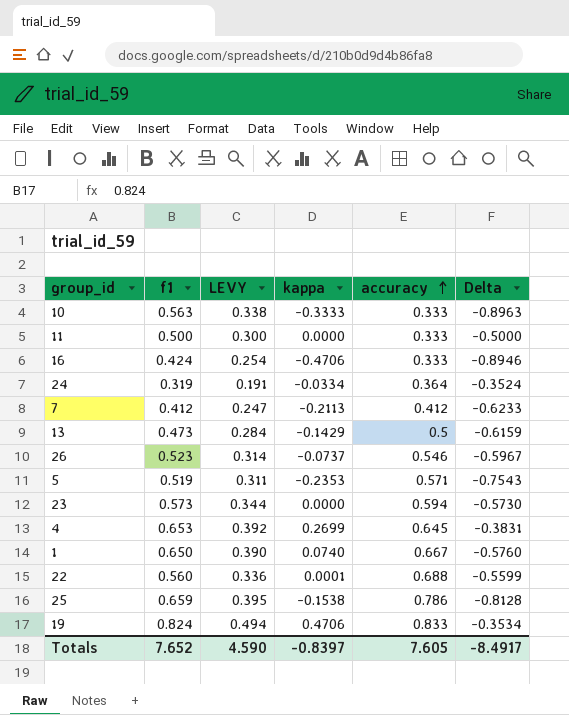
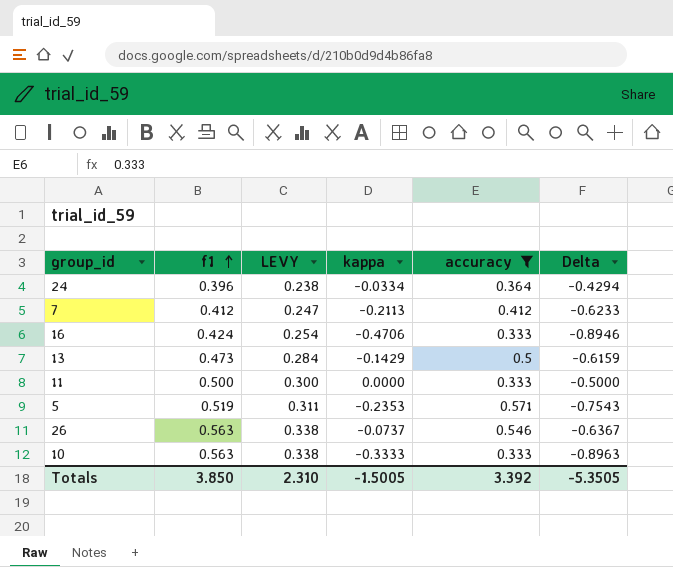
filter: none -> accuracy <= 0.571
row order: accuracy ascending -> f1 ascending
24 | f1: 0.319 -> 0.396
24 | LEVY: 0.191 -> 0.238
24 | Delta: -0.3524 -> -0.4294
26 | f1: 0.523 -> 0.563
26 | LEVY: 0.314 -> 0.338
26 | Delta: -0.5967 -> -0.6367
Totals | f1: 7.652 -> 3.850
Totals | LEVY: 4.590 -> 2.310
Totals | kappa: -0.8397 -> -1.5005
Totals | accuracy: 7.605 -> 3.392
Totals | Delta: -8.4917 -> -5.3505

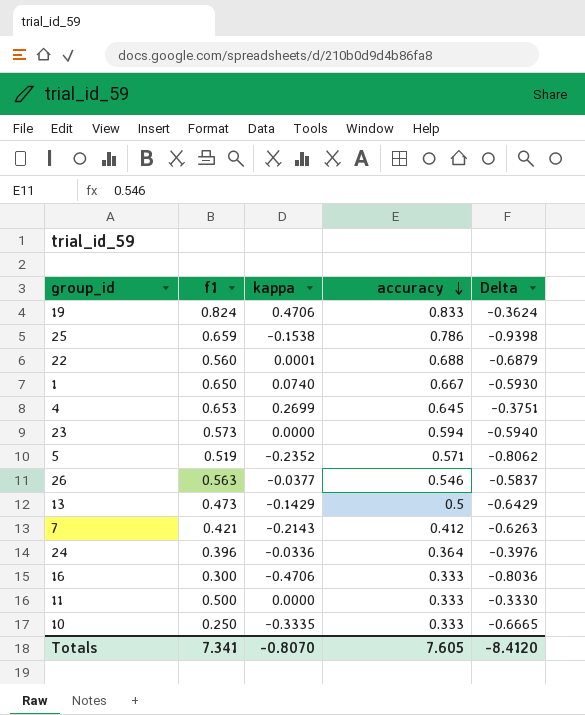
filter: accuracy <= 0.571 -> none
row order: f1 ascending -> accuracy descending
column LEVY | formula: [f1] * 0.6 -> none
column Delta | formula: [kappa] - [f1] -> [kappa] - [accuracy]
5 | kappa: -0.2353 -> -0.2352
26 | kappa: -0.0737 -> -0.0377
7 | f1: 0.412 -> 0.421
7 | kappa: -0.2113 -> -0.2143
24 | kappa: -0.0334 -> -0.0336
16 | f1: 0.424 -> 0.300
10 | f1: 0.563 -> 0.250
10 | kappa: -0.3333 -> -0.3335
Totals | f1: 3.850 -> 7.341
Totals | kappa: -1.5005 -> -0.8070
Totals | accuracy: 3.392 -> 7.605
Totals | Delta: -5.3505 -> -8.4120

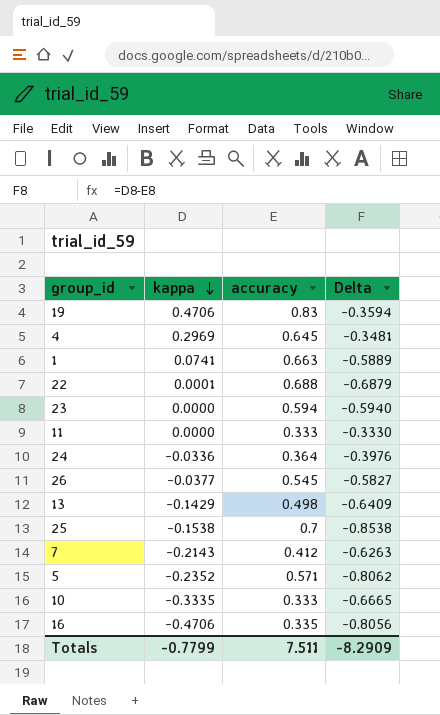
row order: accuracy descending -> kappa descending
column f1 | position: 2 -> none
19 | accuracy: 0.833 -> 0.83
19 | Delta: -0.3624 -> -0.3594
4 | kappa: 0.2699 -> 0.2969
4 | Delta: -0.3751 -> -0.3481
1 | kappa: 0.0740 -> 0.0741
1 | accuracy: 0.667 -> 0.663
1 | Delta: -0.5930 -> -0.5889
26 | accuracy: 0.546 -> 0.545
26 | Delta: -0.5837 -> -0.5827
13 | accuracy: 0.5 -> 0.498
13 | Delta: -0.6429 -> -0.6409
25 | accuracy: 0.786 -> 0.7
25 | Delta: -0.9398 -> -0.8538
16 | accuracy: 0.333 -> 0.335
16 | Delta: -0.8036 -> -0.8056
Totals | kappa: -0.8070 -> -0.7799
Totals | accuracy: 7.605 -> 7.511
Totals | Delta: -8.4120 -> -8.2909

